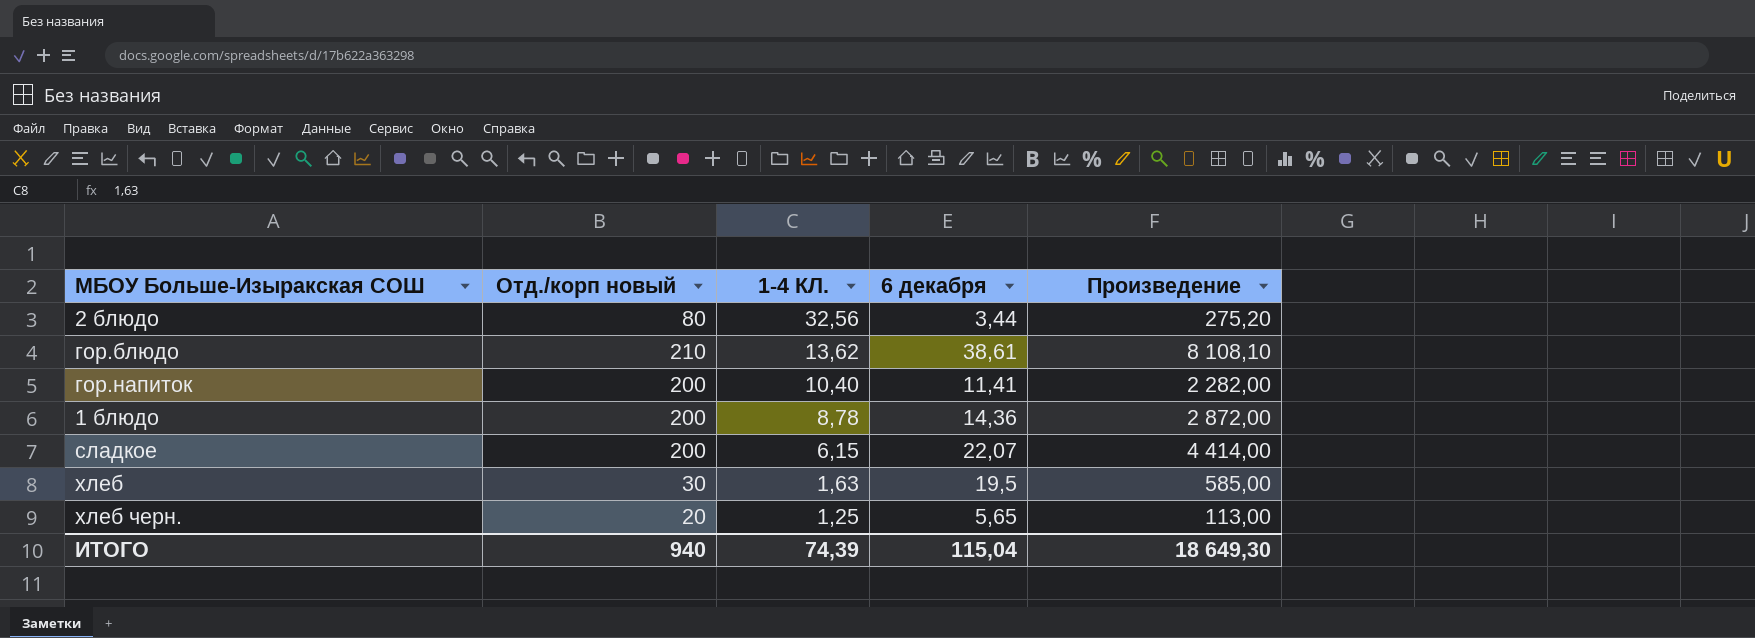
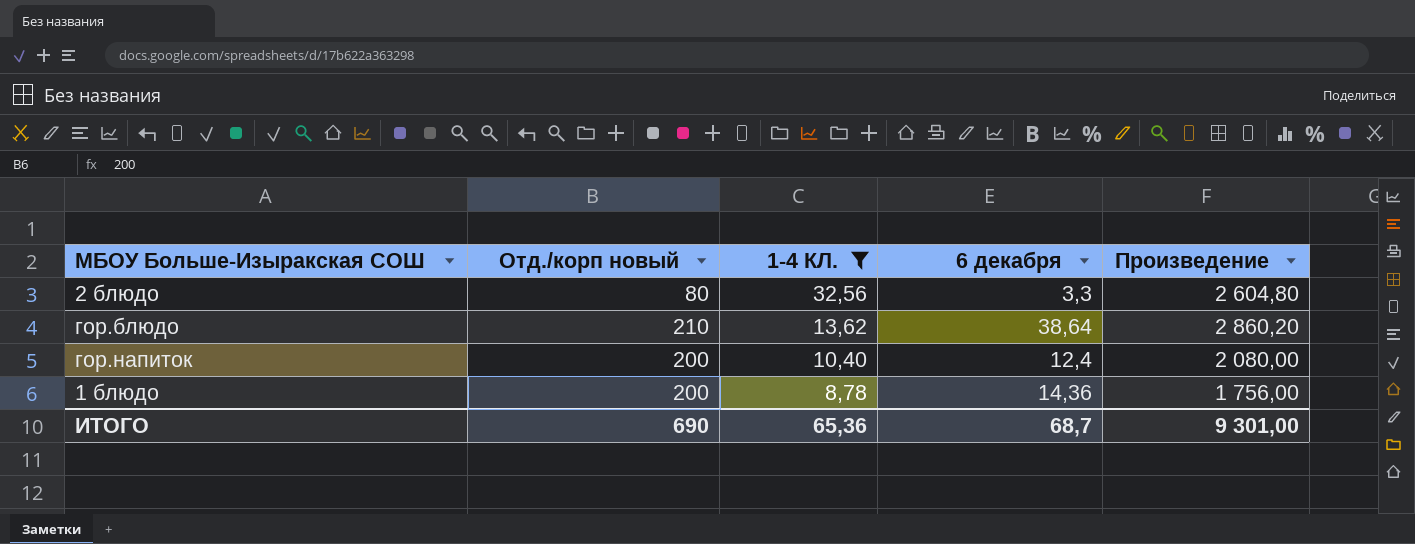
filter: none -> 1-4 КЛ. >= 8,78
column Произведение | formula: [Отд./корп новый] * [6 декабря] -> [Отд./корп новый] * [1-4 КЛ.]
2 блюдо | 6 декабря: 3,44 -> 3,3
гор.блюдо | 6 декабря: 38,61 -> 38,64
гор.напиток | 6 декабря: 11,41 -> 12,4
ИТОГО | Отд./корп новый: 940 -> 690
ИТОГО | 1-4 КЛ.: 74,39 -> 65,36
ИТОГО | 6 декабря: 115,04 -> 68,7
ИТОГО | Произведение: 18 649,30 -> 9 301,00

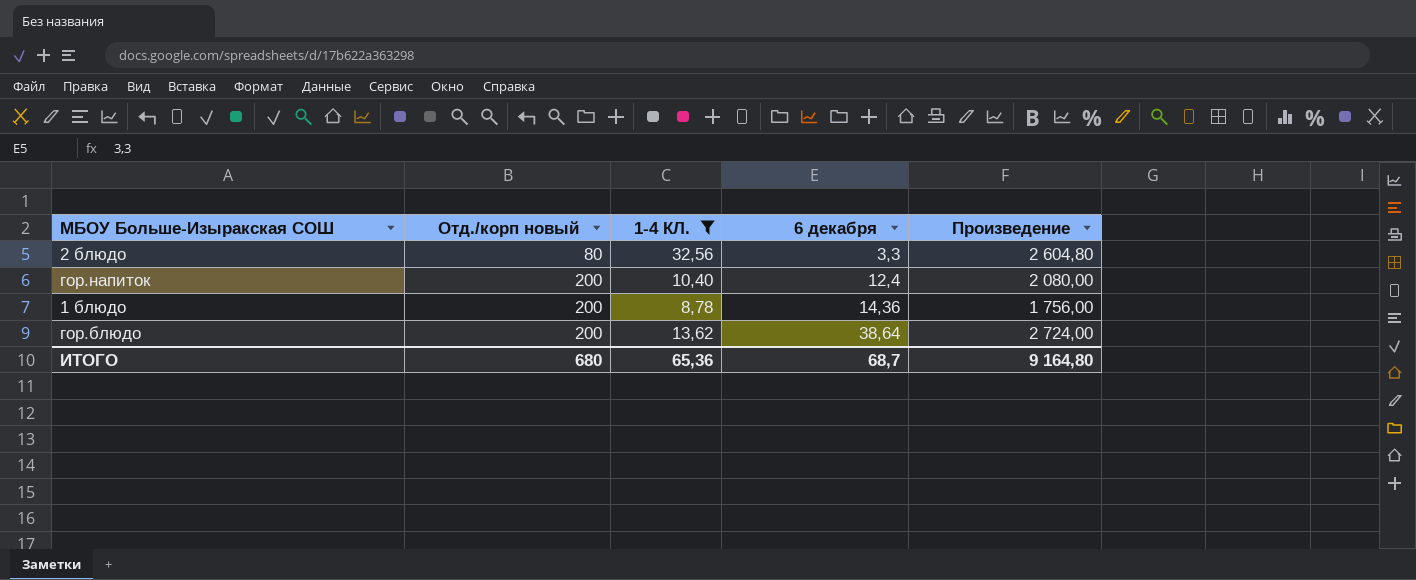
row order: 1-4 КЛ. descending -> Отд./корп новый ascending
гор.блюдо | Отд./корп новый: 210 -> 200
гор.блюдо | Произведение: 2 860,20 -> 2 724,00
ИТОГО | Отд./корп новый: 690 -> 680
ИТОГО | Произведение: 9 301,00 -> 9 164,80

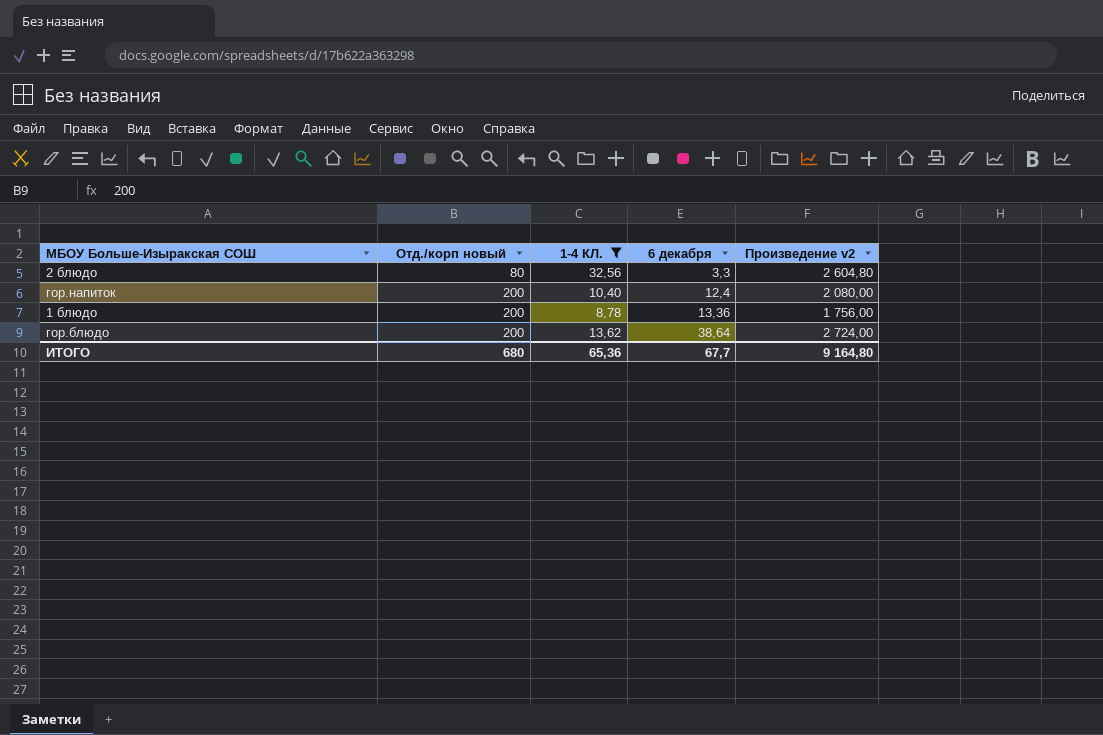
column name: Произведение -> Произведение v2
1 блюдо | 6 декабря: 14,36 -> 13,36
ИТОГО | 6 декабря: 68,7 -> 67,7

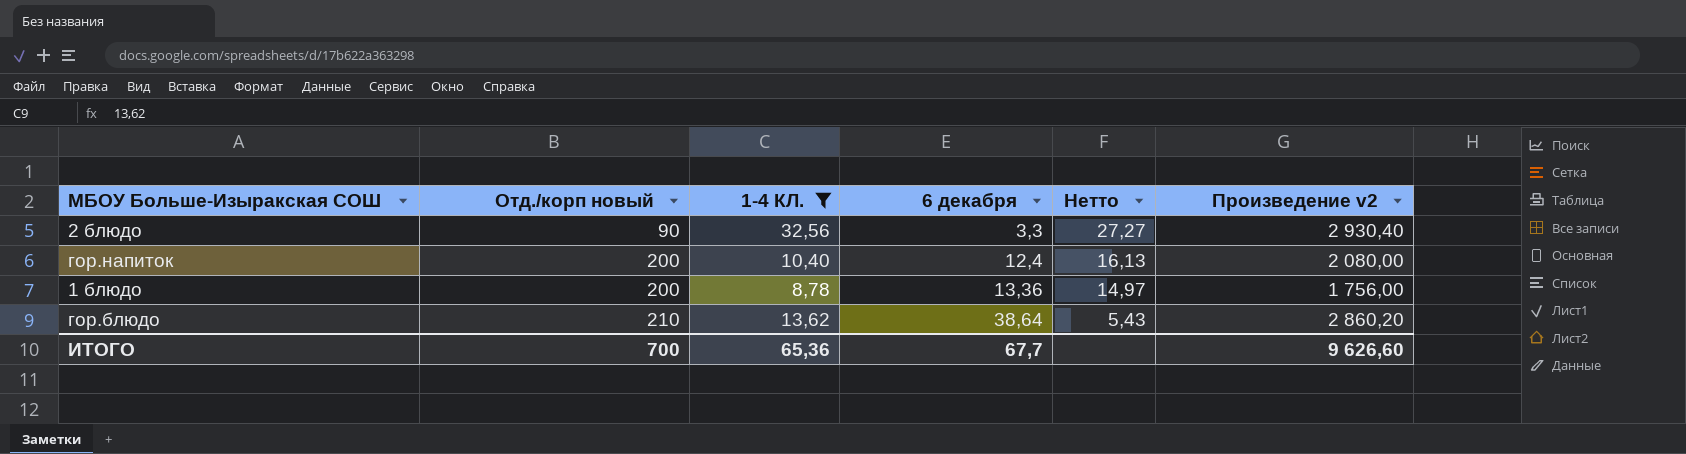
column Нетто | formula: none -> [Отд./корп новый] / [6 декабря]
2 блюдо | Отд./корп новый: 80 -> 90
2 блюдо | Произведение v2: 2 604,80 -> 2 930,40
гор.блюдо | Отд./корп новый: 200 -> 210
гор.блюдо | Произведение v2: 2 724,00 -> 2 860,20
ИТОГО | Отд./корп новый: 680 -> 700
ИТОГО | Произведение v2: 9 164,80 -> 9 626,60

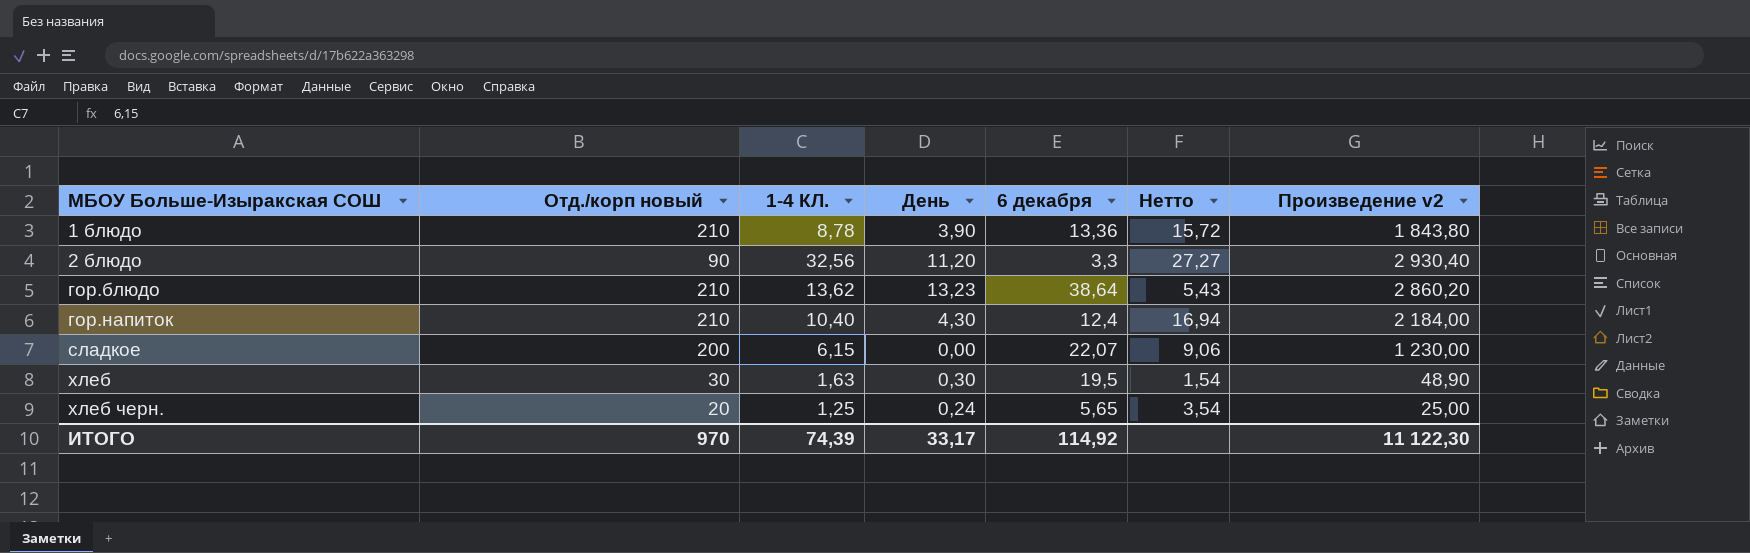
filter: 1-4 КЛ. >= 8,78 -> none
row order: Отд./корп новый ascending -> МБОУ Больше-Изыракская СОШ ascending
column День | position: none -> 4
1 блюдо | Отд./корп новый: 200 -> 210
1 блюдо | Нетто: 14,97 -> 15,72
1 блюдо | Произведение v2: 1 756,00 -> 1 843,80
гор.напиток | Отд./корп новый: 200 -> 210
гор.напиток | Нетто: 16,13 -> 16,94
гор.напиток | Произведение v2: 2 080,00 -> 2 184,00
ИТОГО | Отд./корп новый: 700 -> 970
ИТОГО | 1-4 КЛ.: 65,36 -> 74,39
ИТОГО | 6 декабря: 67,7 -> 114,92
ИТОГО | Произведение v2: 9 626,60 -> 11 122,30

